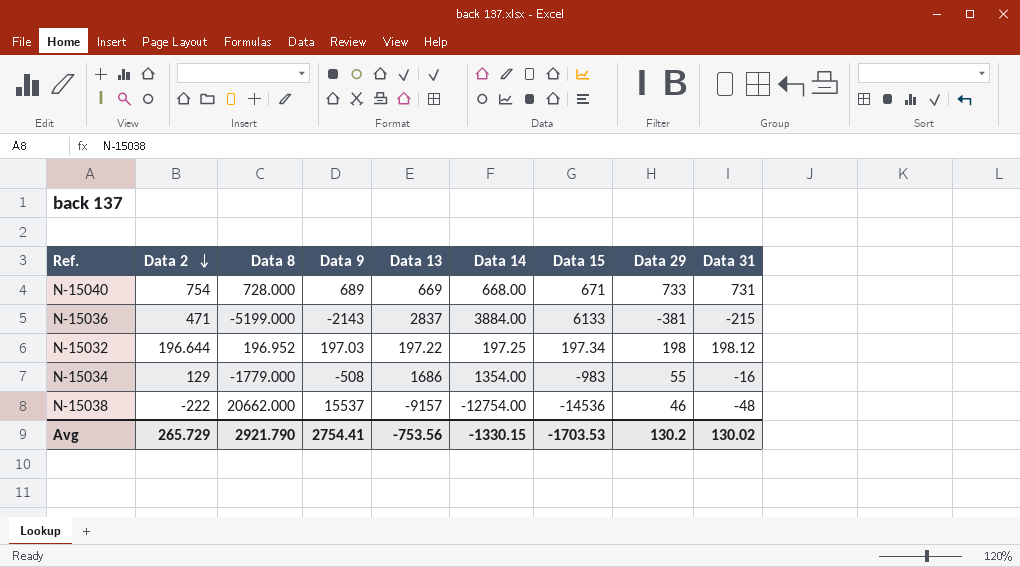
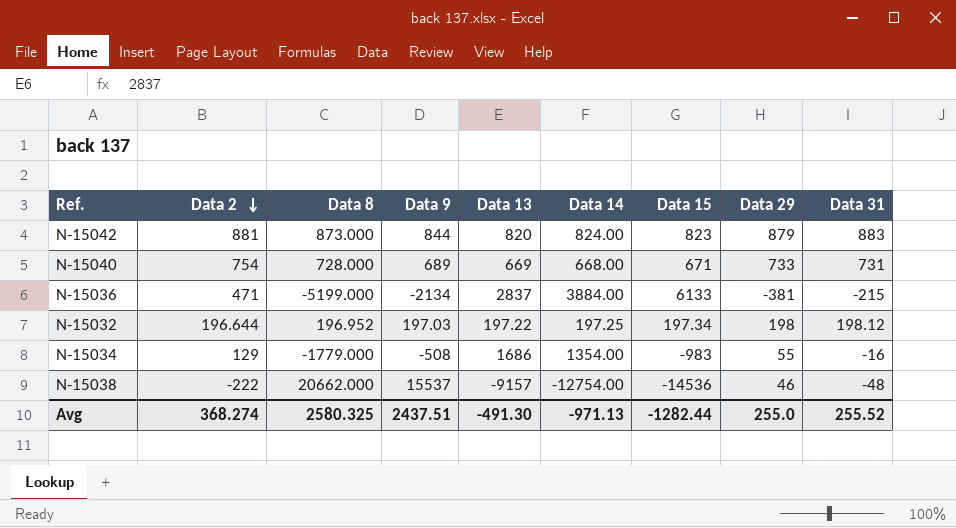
row N-15042: none -> 881 | 873.000 | 844 | 820 | 824.00 | 823 | 879 | 883
N-15036 | Data 9: -2143 -> -2134
Avg | Data 2: 265.729 -> 368.274
Avg | Data 8: 2921.790 -> 2580.325
Avg | Data 9: 2754.41 -> 2437.51
Avg | Data 13: -753.56 -> -491.30
Avg | Data 14: -1330.15 -> -971.13
Avg | Data 15: -1703.53 -> -1282.44
Avg | Data 29: 130.2 -> 255.0
Avg | Data 31: 130.02 -> 255.52

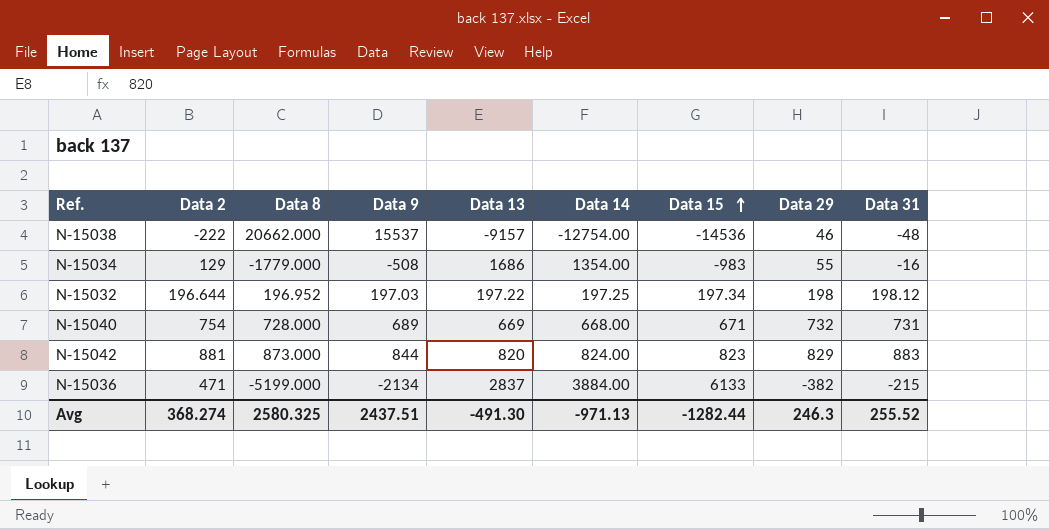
row order: Data 2 descending -> Data 15 ascending
N-15040 | Data 29: 733 -> 732
N-15042 | Data 29: 879 -> 829
N-15036 | Data 29: -381 -> -382
Avg | Data 29: 255.0 -> 246.3

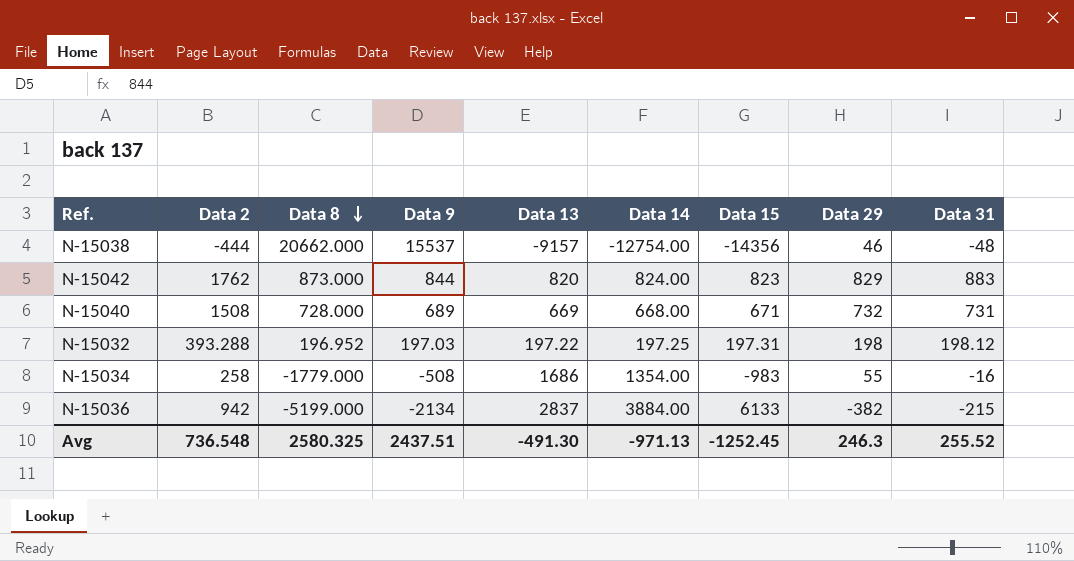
row order: Data 15 ascending -> Data 8 descending
N-15038 | Data 2: -222 -> -444
N-15038 | Data 15: -14536 -> -14356
N-15042 | Data 2: 881 -> 1762
N-15040 | Data 2: 754 -> 1508
N-15032 | Data 2: 196.644 -> 393.288
N-15032 | Data 15: 197.34 -> 197.31
N-15034 | Data 2: 129 -> 258
N-15036 | Data 2: 471 -> 942
Avg | Data 2: 368.274 -> 736.548
Avg | Data 15: -1282.44 -> -1252.45

